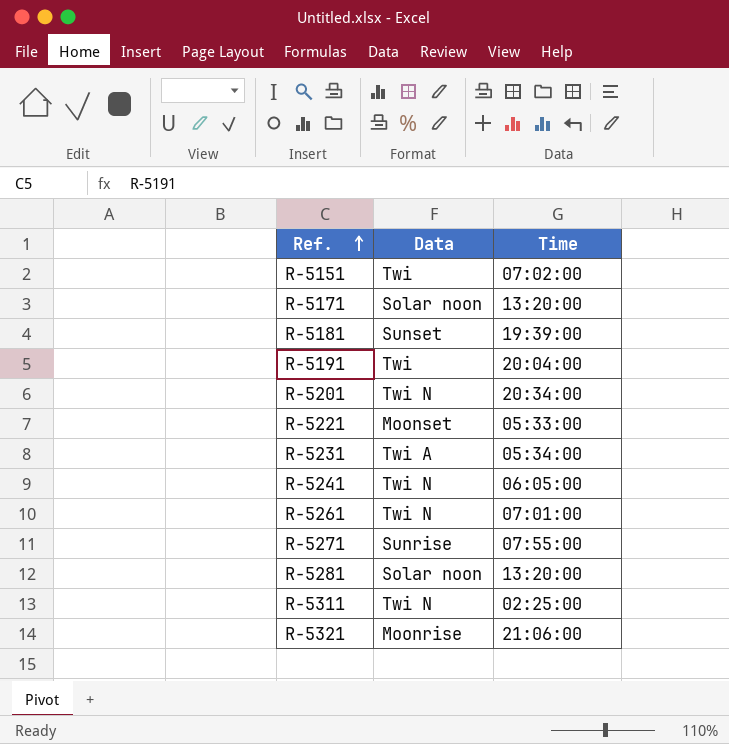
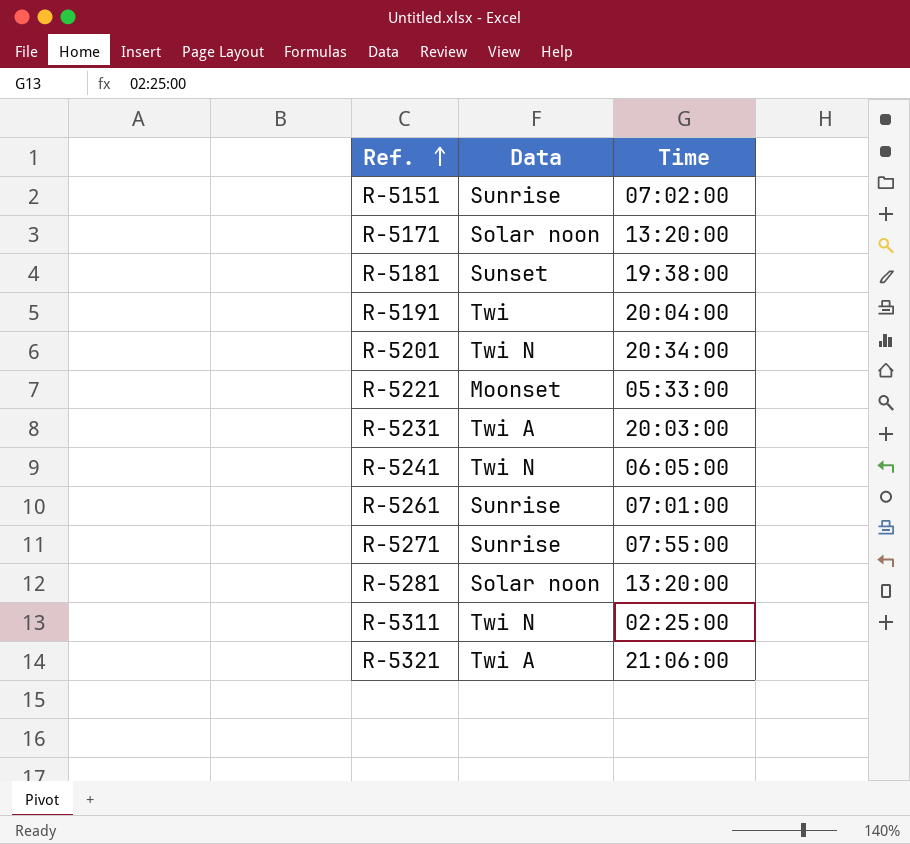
R-5151 | Data: Twi -> Sunrise
R-5181 | Time: 19:39:00 -> 19:38:00
R-5231 | Time: 05:34:00 -> 20:03:00
R-5261 | Data: Twi N -> Sunrise
R-5321 | Data: Moonrise -> Twi A

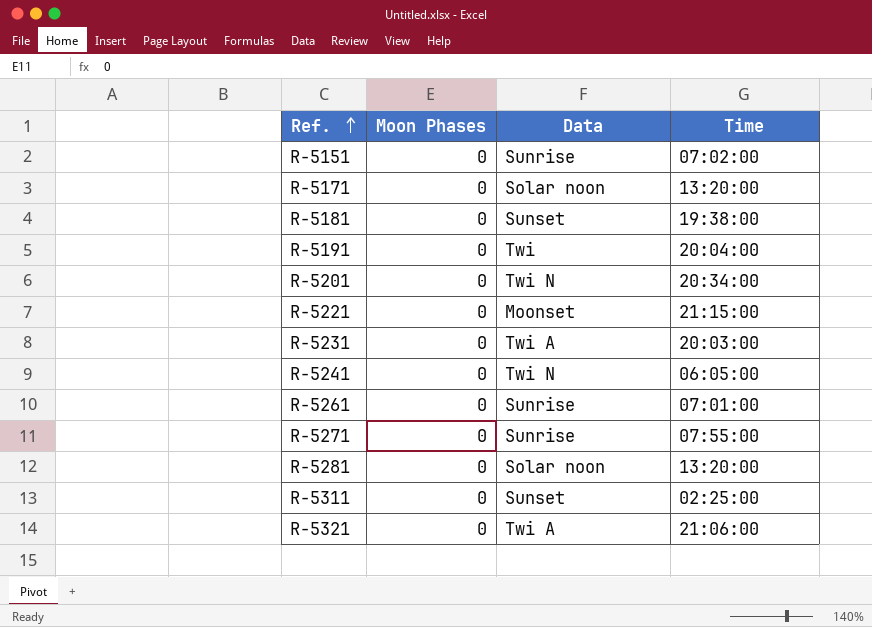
column Moon Phases | position: none -> 2
R-5221 | Time: 05:33:00 -> 21:15:00
R-5311 | Data: Twi N -> Sunset

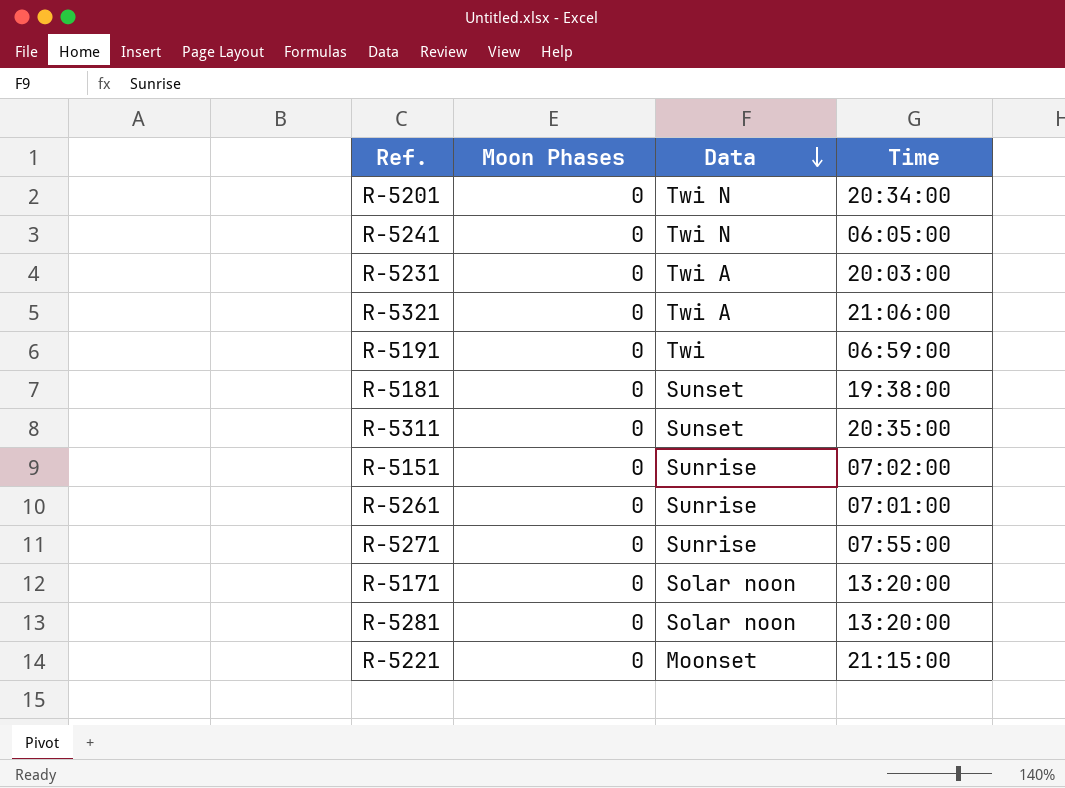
row order: Ref. ascending -> Data descending
R-5191 | Time: 20:04:00 -> 06:59:00
R-5311 | Time: 02:25:00 -> 20:35:00

